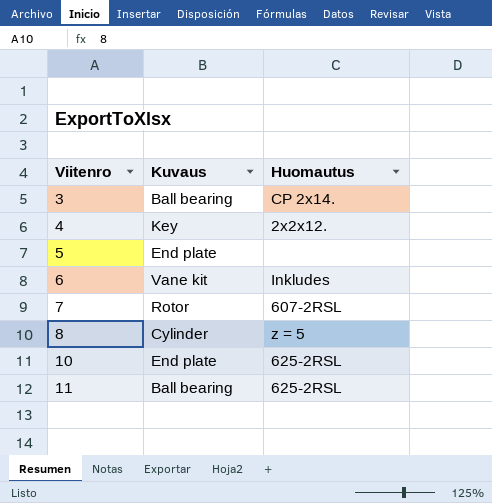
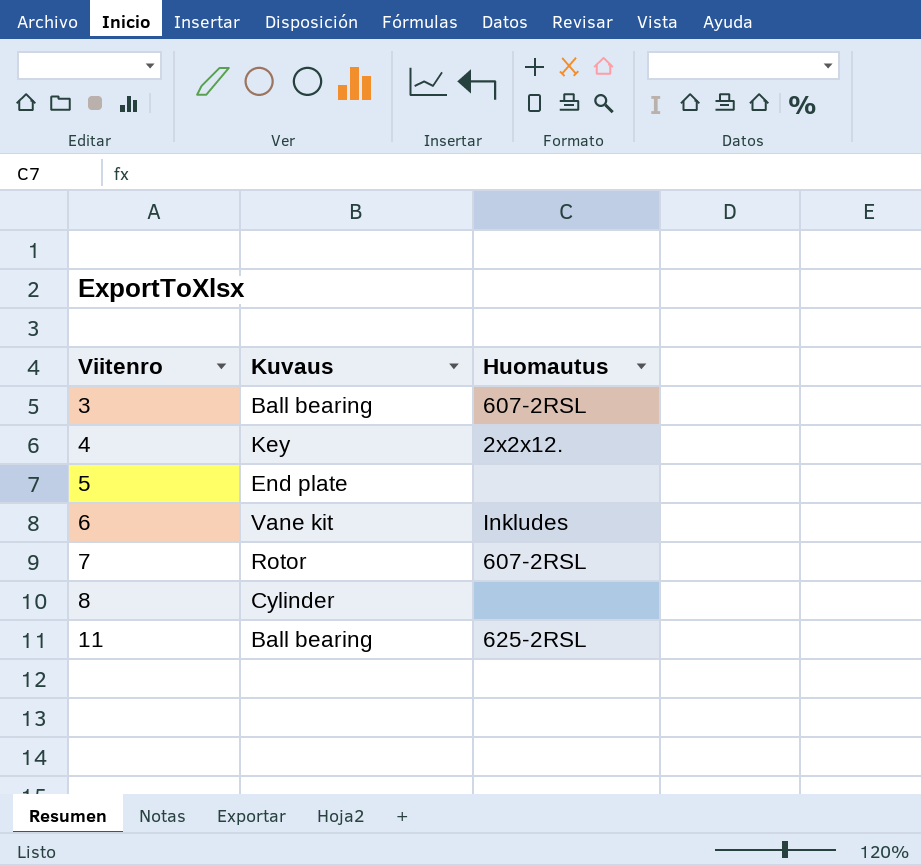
row 10: End plate | 625-2RSL -> none
3 | Huomautus: CP 2x14. -> 607-2RSL
8 | Huomautus: z = 5 -> none

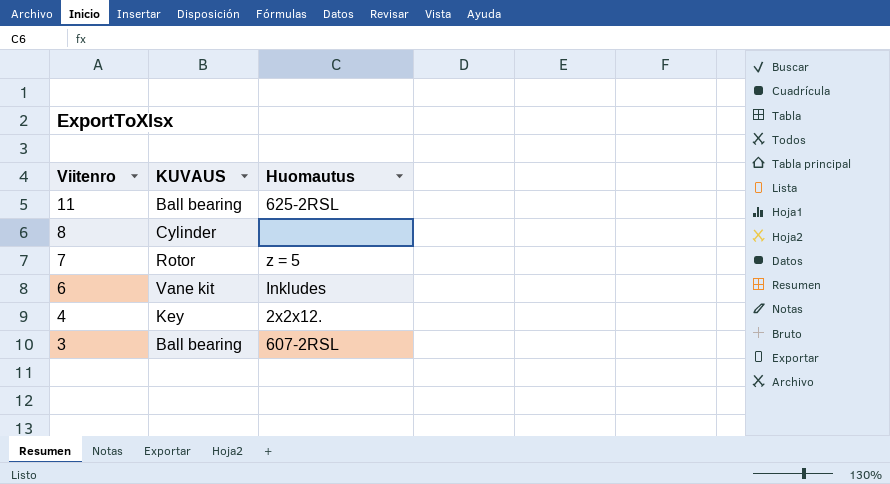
row order: Viitenro ascending -> Viitenro descending
column name: Kuvaus -> KUVAUS
row 5: End plate | none -> none
7 | Huomautus: 607-2RSL -> z = 5

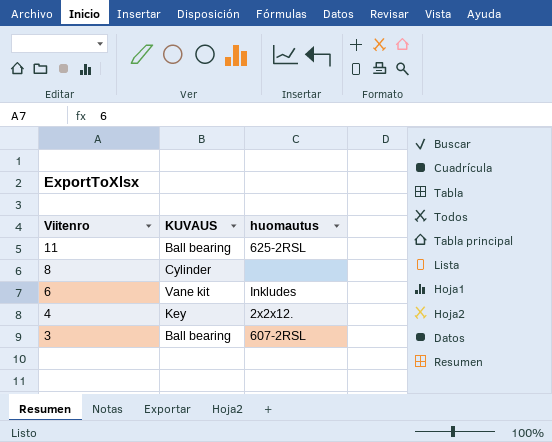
column name: Huomautus -> huomautus
row 7: Rotor | z = 5 -> none

